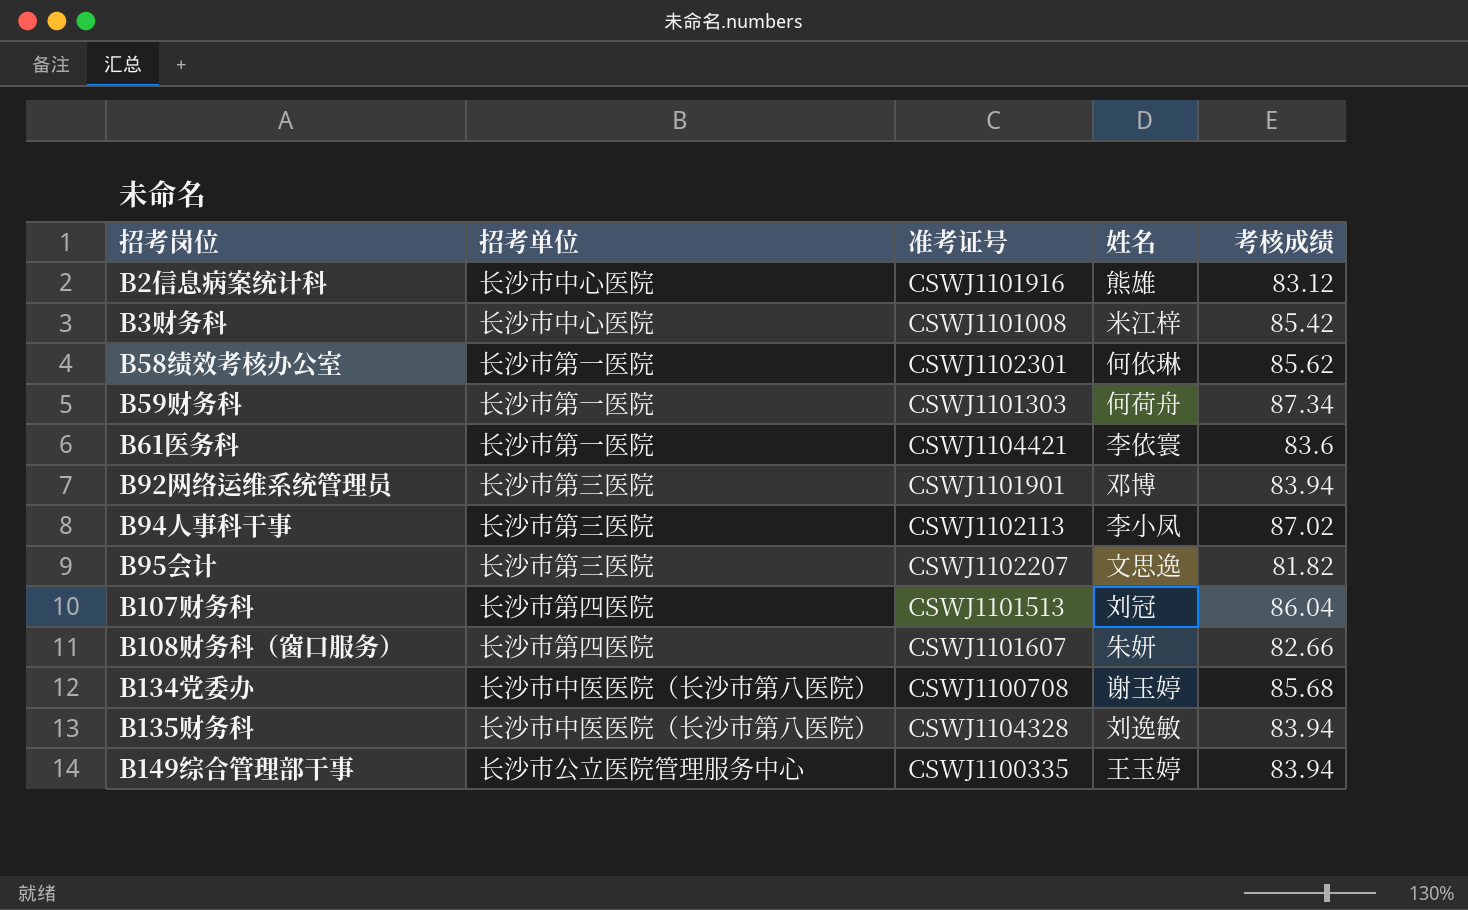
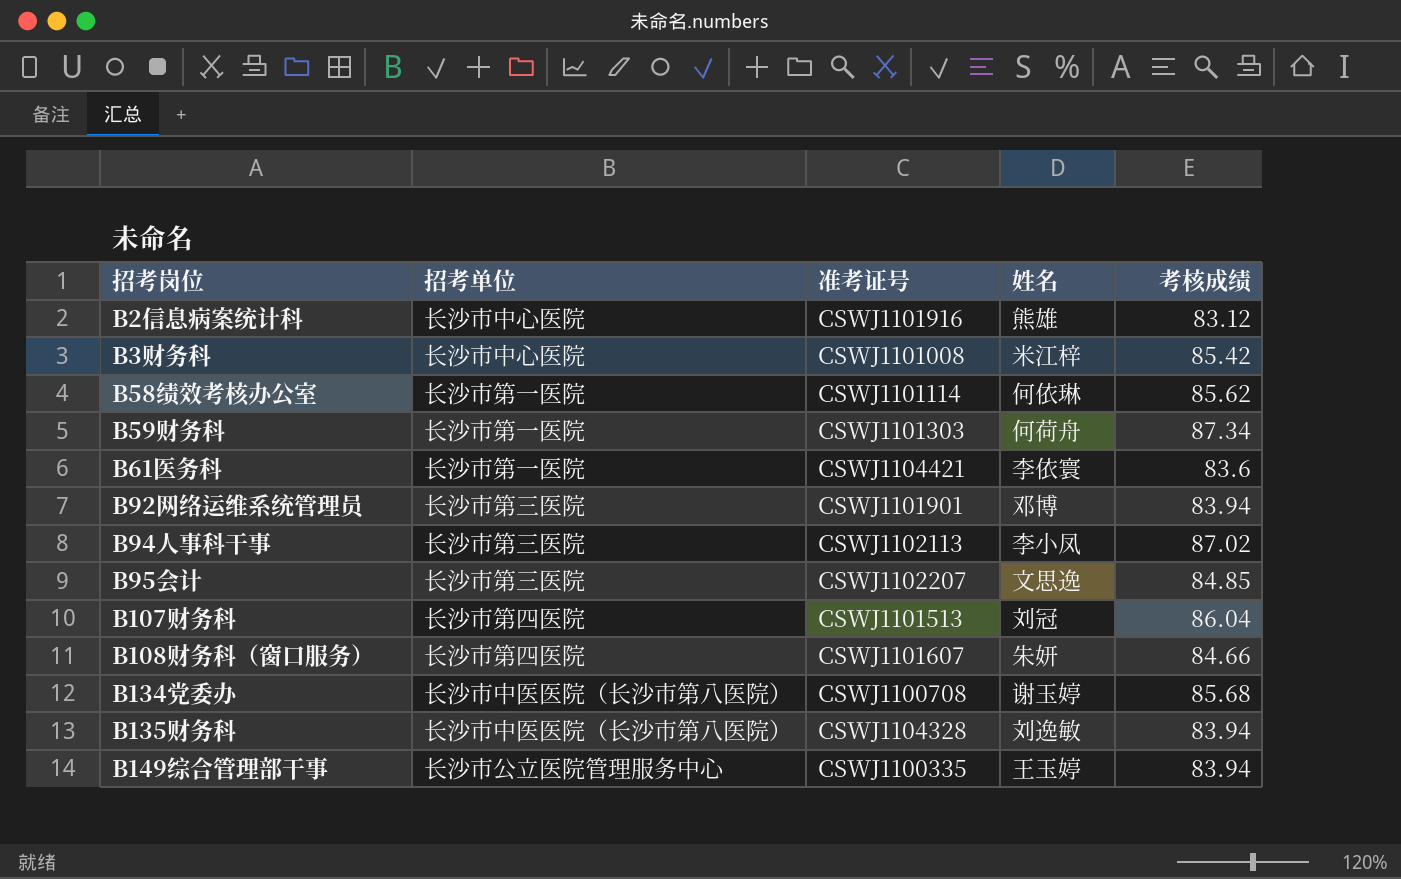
B58绩效考核办公室 | 准考证号: CSWJ1102301 -> CSWJ1101114
B95会计 | 考核成绩: 81.82 -> 84.85
B108财务科（窗口服务） | 考核成绩: 82.66 -> 84.66

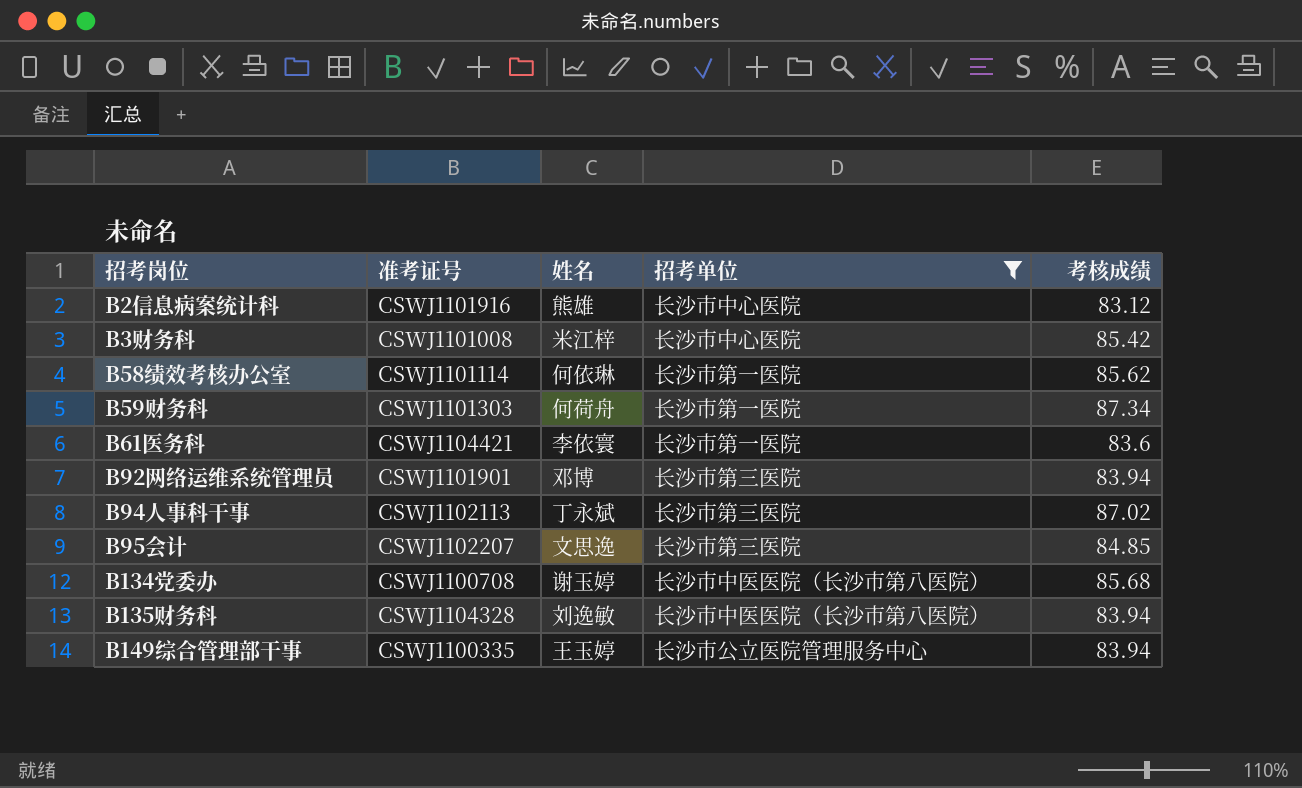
filter: none -> 招考单位 != 长沙市第四医院
column 招考单位 | position: 2 -> 4
B94人事科干事 | 姓名: 李小凤 -> 丁永斌

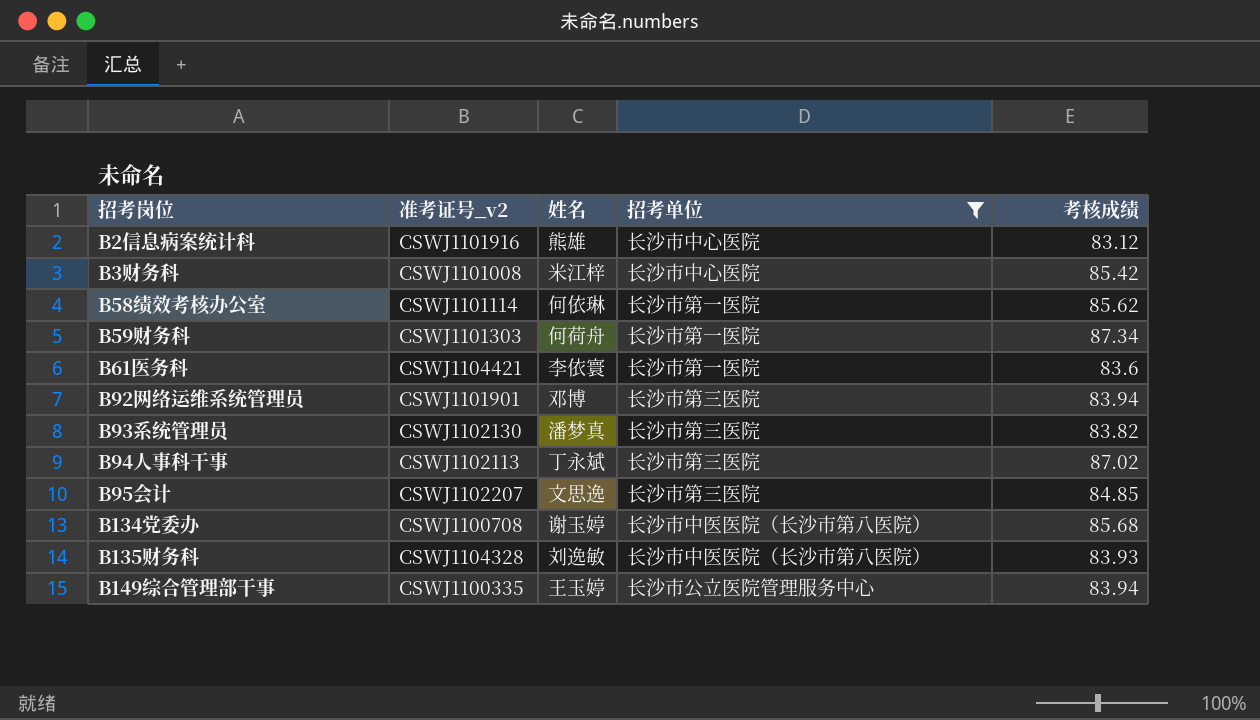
column name: 准考证号 -> 准考证号_v2
row B93系统管理员: none -> CSWJ1102130 | 潘梦真 | 长沙市第三医院 | 83.82
B135财务科 | 考核成绩: 83.94 -> 83.93

